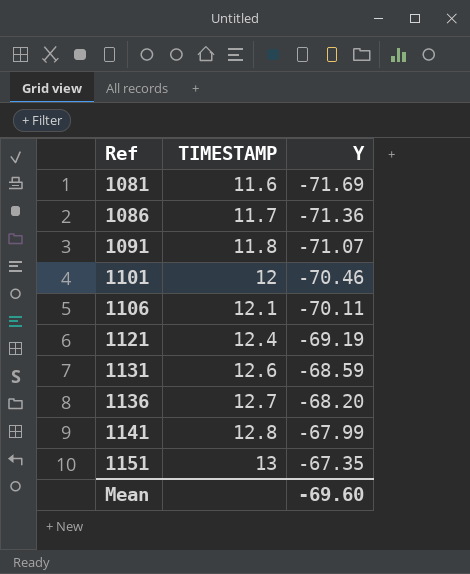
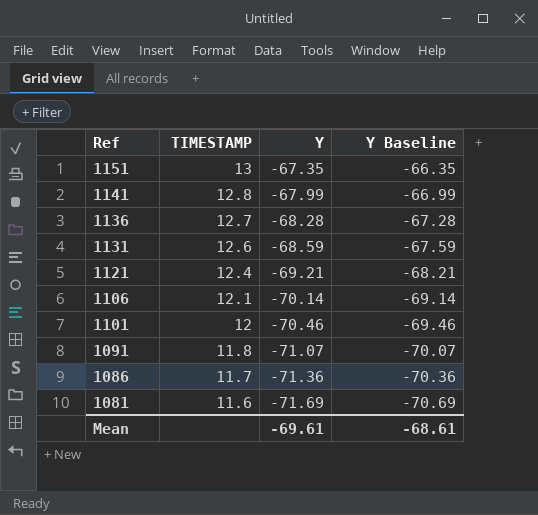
row order: Ref ascending -> Ref descending
column Y Baseline | formula: none -> [Y] + 1
1136 | Y: -68.20 -> -68.28
1121 | Y: -69.19 -> -69.21
1106 | Y: -70.11 -> -70.14
Mean | Y: -69.60 -> -69.61

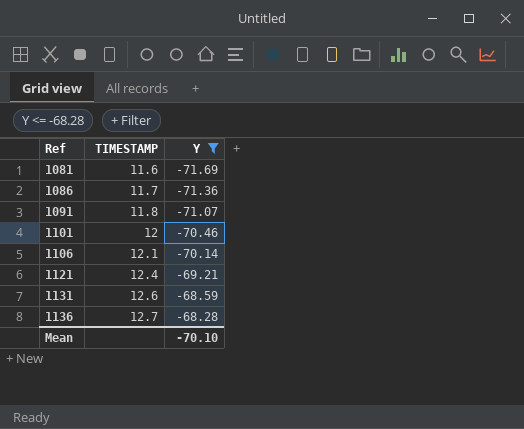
filter: none -> Y <= -68.28
row order: Ref descending -> Ref ascending
column Y Baseline | formula: [Y] + 1 -> none
Mean | Y: -69.61 -> -70.10

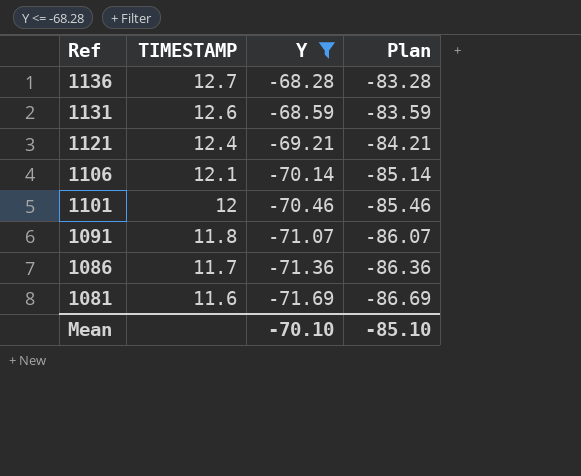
row order: Ref ascending -> Ref descending
column Plan | formula: none -> [Y] - 15

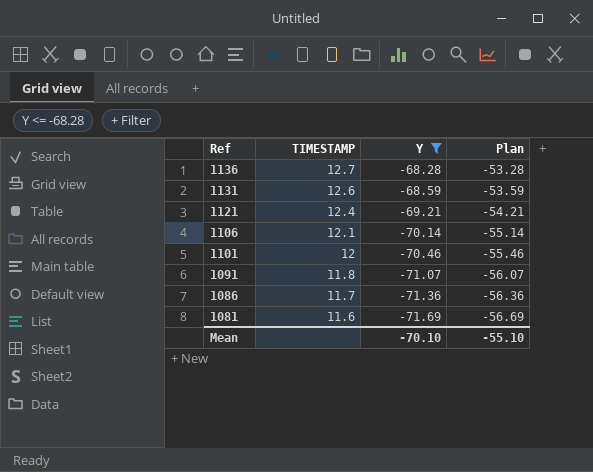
column Plan | formula: [Y] - 15 -> [Y] + 15
Mean | Plan: -85.10 -> -55.10

